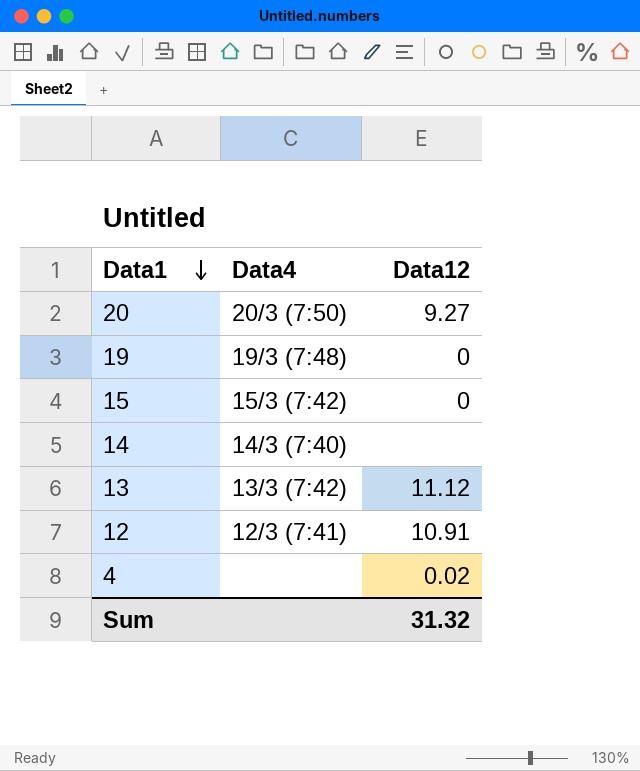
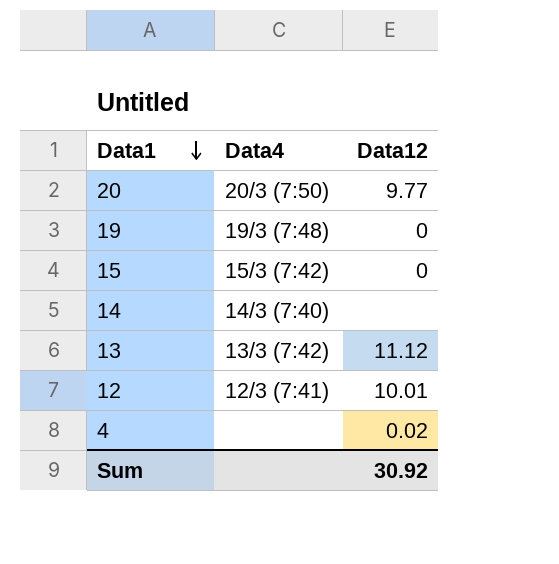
20 | Data12: 9.27 -> 9.77
12 | Data12: 10.91 -> 10.01
Sum | Data12: 31.32 -> 30.92

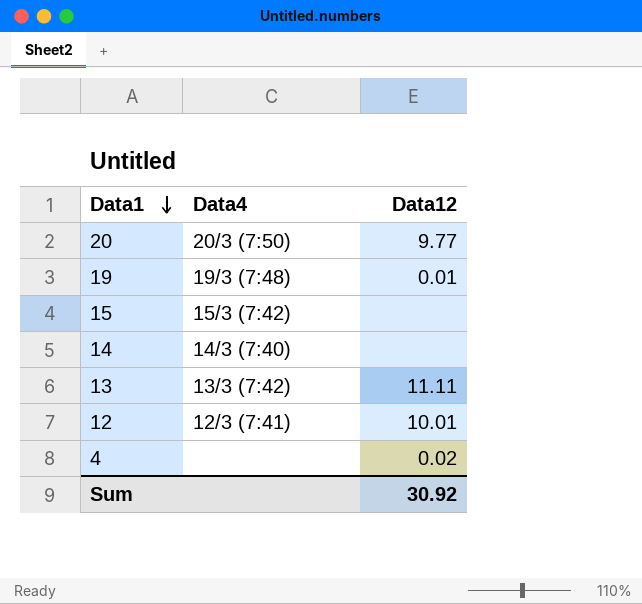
19 | Data12: 0 -> 0.01
15 | Data12: 0 -> none
13 | Data12: 11.12 -> 11.11

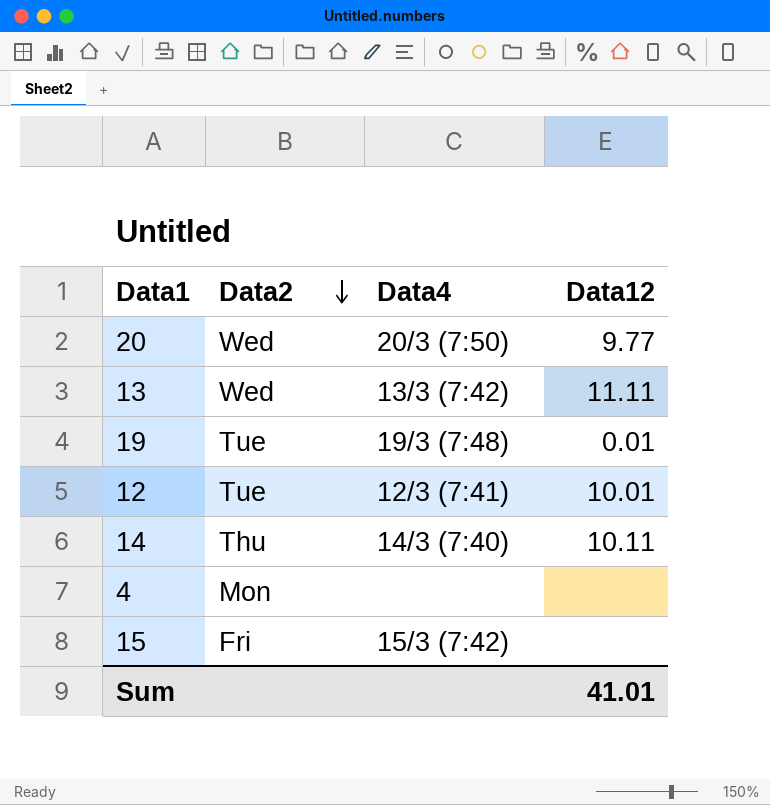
row order: Data1 descending -> Data2 descending
column Data2 | position: none -> 2
14 | Data12: none -> 10.11
4 | Data12: 0.02 -> none
Sum | Data12: 30.92 -> 41.01

